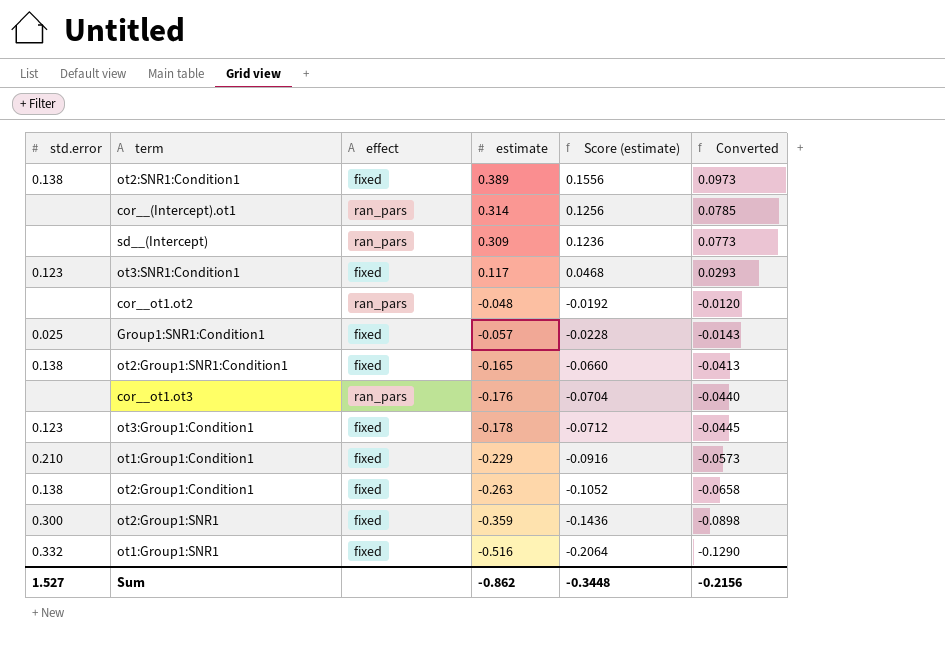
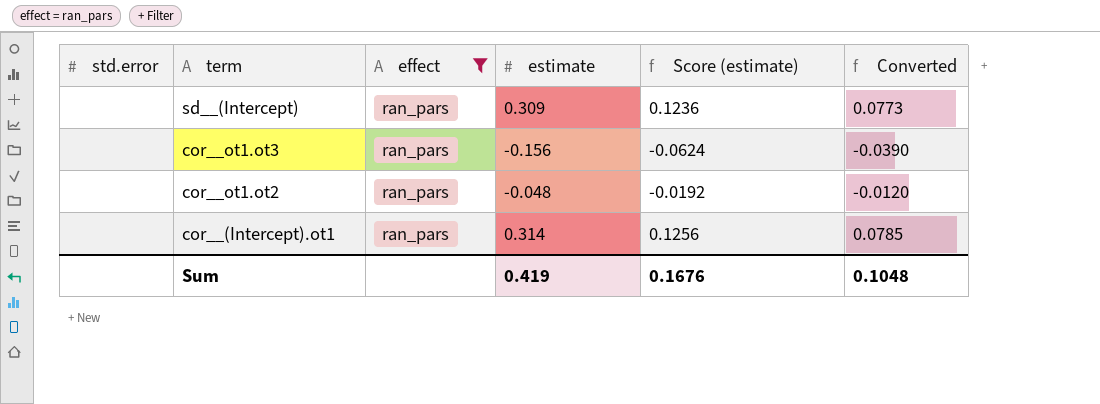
filter: none -> effect = ran_pars
row order: estimate descending -> term descending
cor__ot1.ot3 | estimate: -0.176 -> -0.156
cor__ot1.ot3 | Score (estimate): -0.0704 -> -0.0624
cor__ot1.ot3 | Converted: -0.0440 -> -0.0390
Sum | std.error: 1.527 -> none
Sum | estimate: -0.862 -> 0.419
Sum | Score (estimate): -0.3448 -> 0.1676
Sum | Converted: -0.2156 -> 0.1048

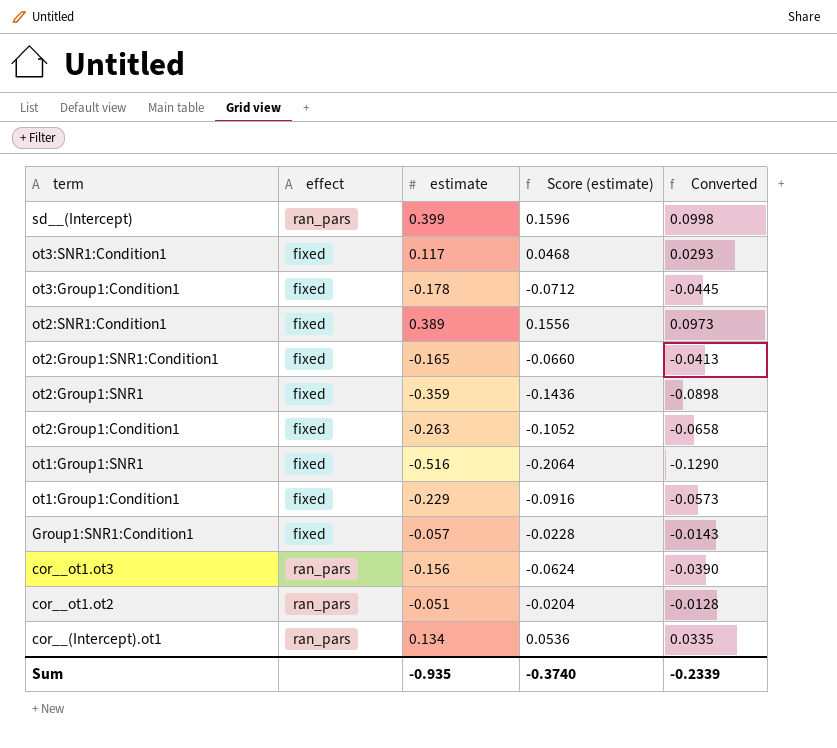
filter: effect = ran_pars -> none
column std.error | position: 1 -> none
sd__(Intercept) | estimate: 0.309 -> 0.399
sd__(Intercept) | Score (estimate): 0.1236 -> 0.1596
sd__(Intercept) | Converted: 0.0773 -> 0.0998
cor__ot1.ot2 | estimate: -0.048 -> -0.051
cor__ot1.ot2 | Score (estimate): -0.0192 -> -0.0204
cor__ot1.ot2 | Converted: -0.0120 -> -0.0128
cor__(Intercept).ot1 | estimate: 0.314 -> 0.134
cor__(Intercept).ot1 | Score (estimate): 0.1256 -> 0.0536
cor__(Intercept).ot1 | Converted: 0.0785 -> 0.0335
Sum | estimate: 0.419 -> -0.935
Sum | Score (estimate): 0.1676 -> -0.3740
Sum | Converted: 0.1048 -> -0.2339

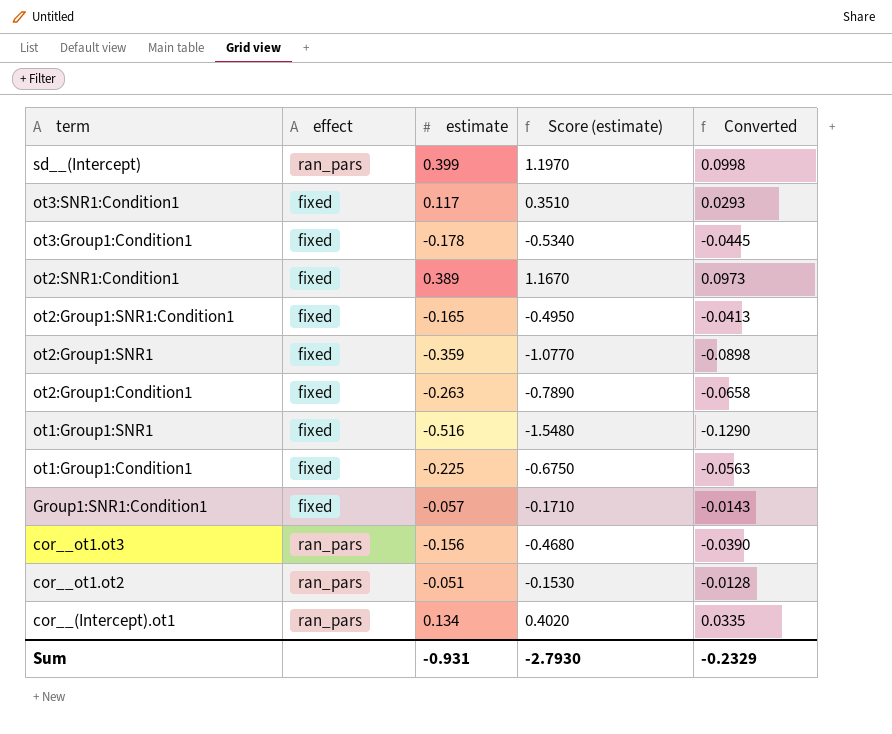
column Score (estimate) | formula: [estimate] * 0.4 -> [estimate] * 3
ot1:Group1:Condition1 | estimate: -0.229 -> -0.225
ot1:Group1:Condition1 | Converted: -0.0573 -> -0.0563
Sum | estimate: -0.935 -> -0.931
Sum | Score (estimate): -0.3740 -> -2.7930
Sum | Converted: -0.2339 -> -0.2329

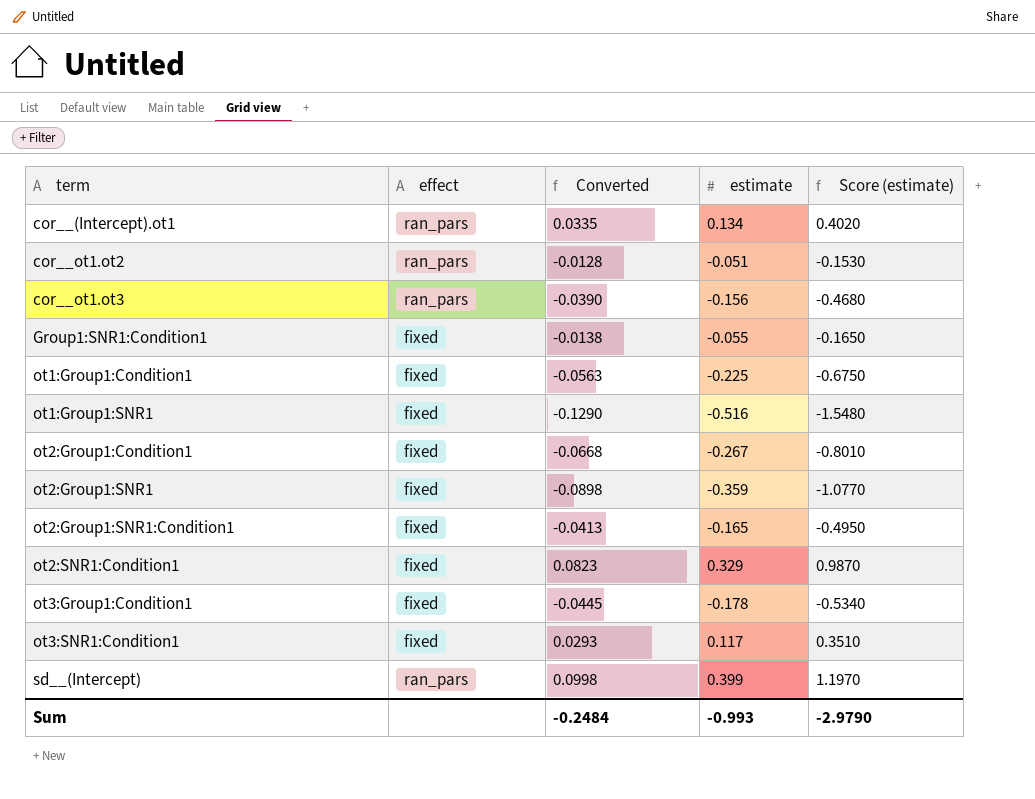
row order: term descending -> term ascending
column Converted | position: 5 -> 3
Group1:SNR1:Condition1 | Converted: -0.0143 -> -0.0138
Group1:SNR1:Condition1 | estimate: -0.057 -> -0.055
Group1:SNR1:Condition1 | Score (estimate): -0.1710 -> -0.1650
ot2:Group1:Condition1 | Converted: -0.0658 -> -0.0668
ot2:Group1:Condition1 | estimate: -0.263 -> -0.267
ot2:Group1:Condition1 | Score (estimate): -0.7890 -> -0.8010
ot2:SNR1:Condition1 | Converted: 0.0973 -> 0.0823
ot2:SNR1:Condition1 | estimate: 0.389 -> 0.329
ot2:SNR1:Condition1 | Score (estimate): 1.1670 -> 0.9870
Sum | Converted: -0.2329 -> -0.2484
Sum | estimate: -0.931 -> -0.993
Sum | Score (estimate): -2.7930 -> -2.9790

